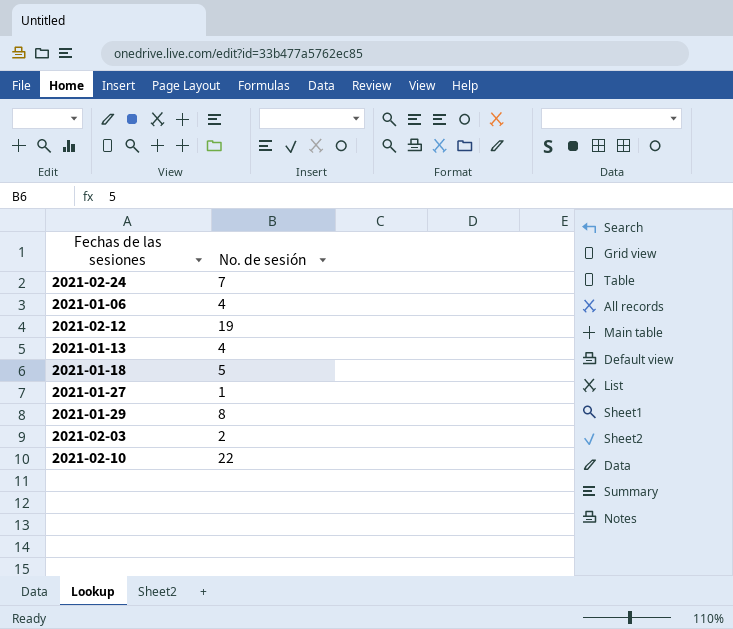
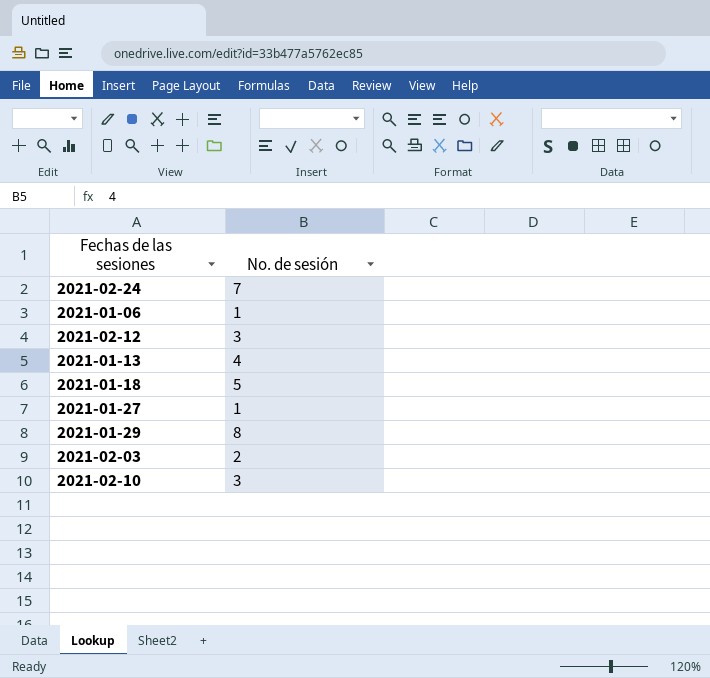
2021-01-06 | No. de sesión: 4 -> 1
2021-02-12 | No. de sesión: 19 -> 3
2021-02-10 | No. de sesión: 22 -> 3

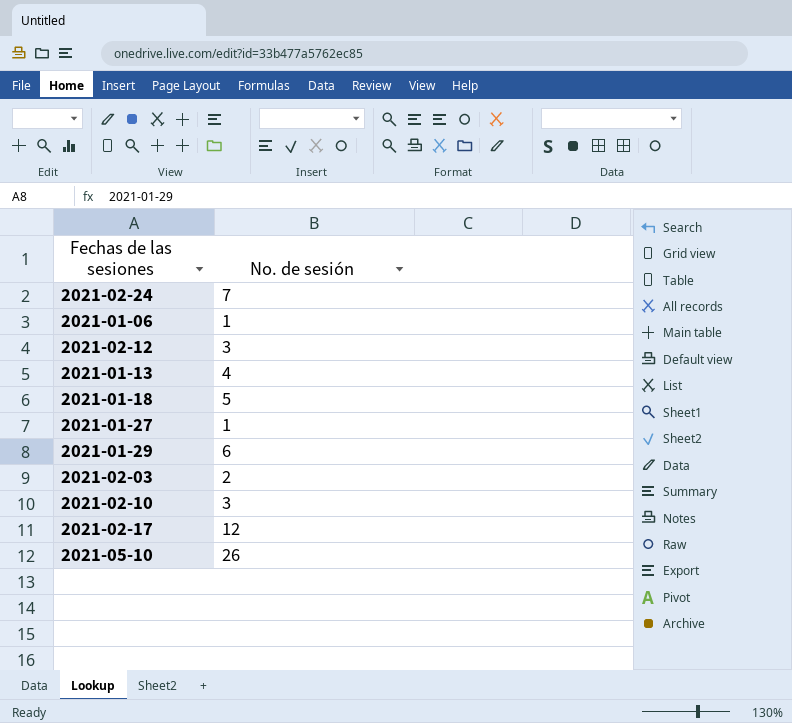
2021-01-29 | No. de sesión: 8 -> 6
row 2021-02-17: none -> 12
row 2021-05-10: none -> 26

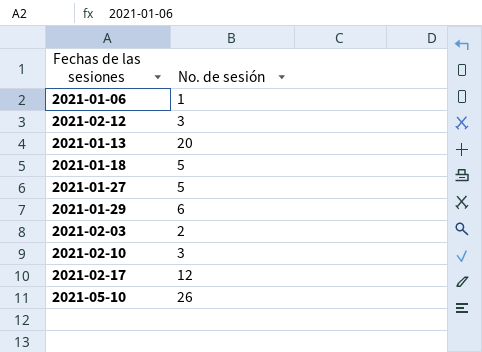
row 2021-02-24: 7 -> none
2021-01-13 | No. de sesión: 4 -> 20
2021-01-27 | No. de sesión: 1 -> 5

